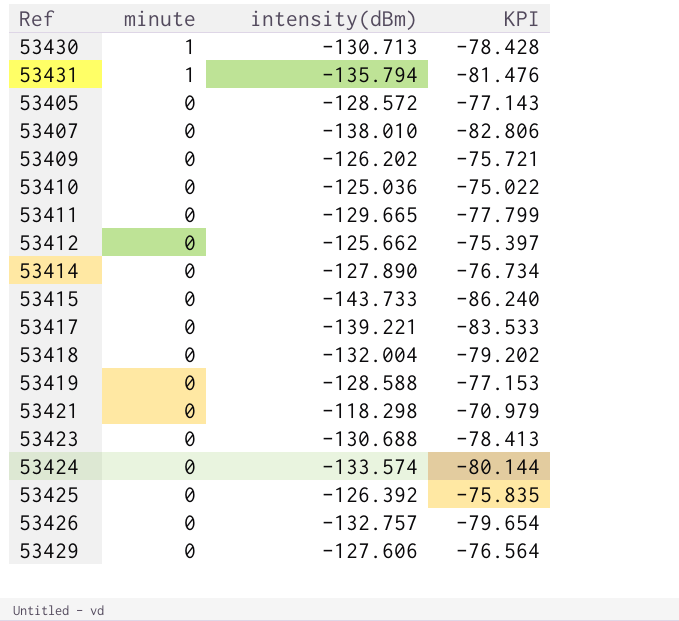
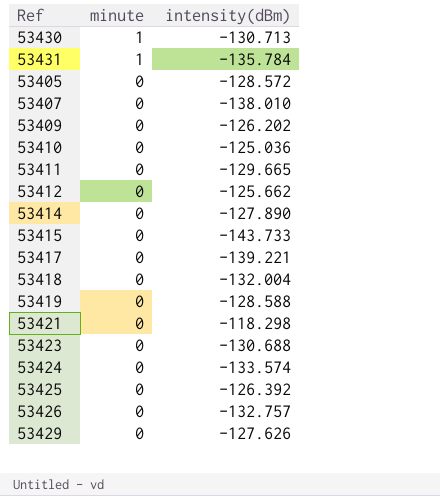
column KPI | formula: [intensity(dBm)] * 0.6 -> none
53431 | intensity(dBm): -135.794 -> -135.784
53429 | intensity(dBm): -127.606 -> -127.626

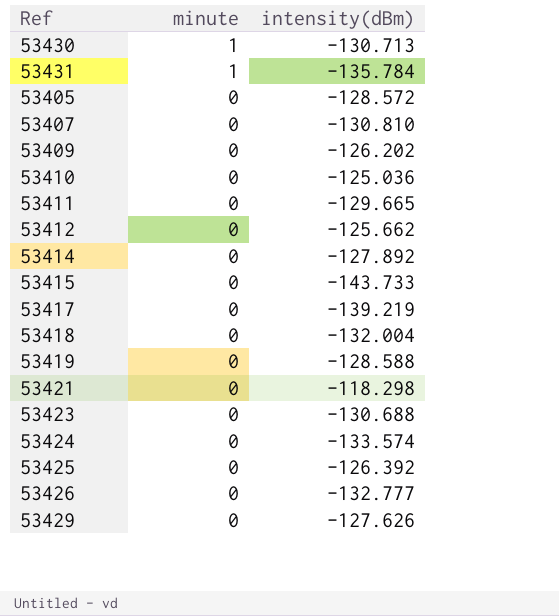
53407 | intensity(dBm): -138.010 -> -130.810
53414 | intensity(dBm): -127.890 -> -127.892
53417 | intensity(dBm): -139.221 -> -139.219
53426 | intensity(dBm): -132.757 -> -132.777

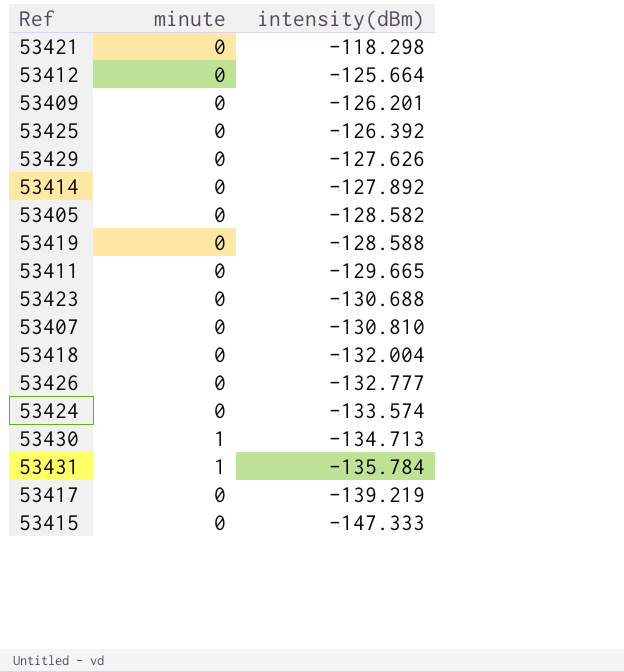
row order: minute descending -> intensity(dBm) descending
row 53410: 0 | -125.036 -> none
53412 | intensity(dBm): -125.662 -> -125.664
53409 | intensity(dBm): -126.202 -> -126.201
53405 | intensity(dBm): -128.572 -> -128.582
53430 | intensity(dBm): -130.713 -> -134.713
53415 | intensity(dBm): -143.733 -> -147.333

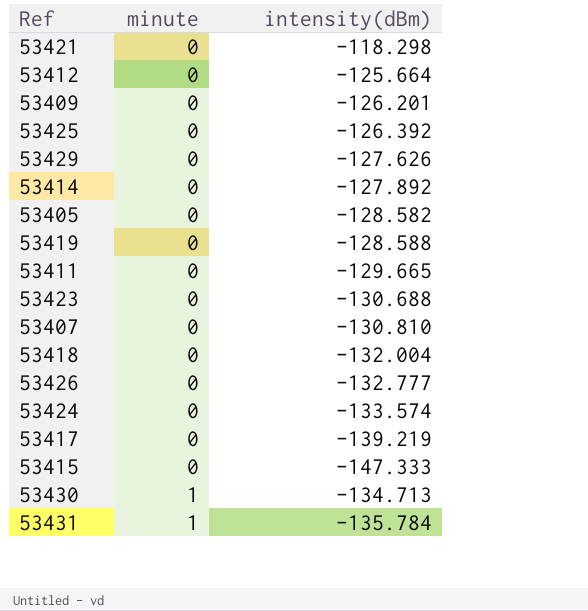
row order: intensity(dBm) descending -> minute ascending

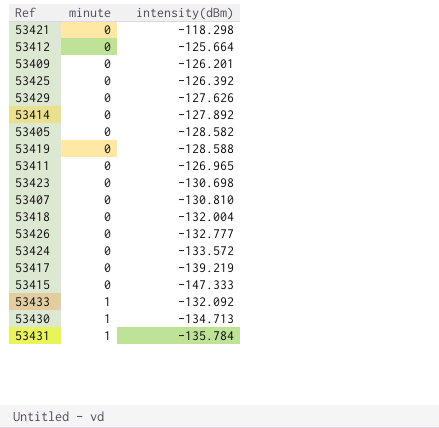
53411 | intensity(dBm): -129.665 -> -126.965
53423 | intensity(dBm): -130.688 -> -130.698
53424 | intensity(dBm): -133.574 -> -133.572
row 53433: none -> 1 | -132.092

